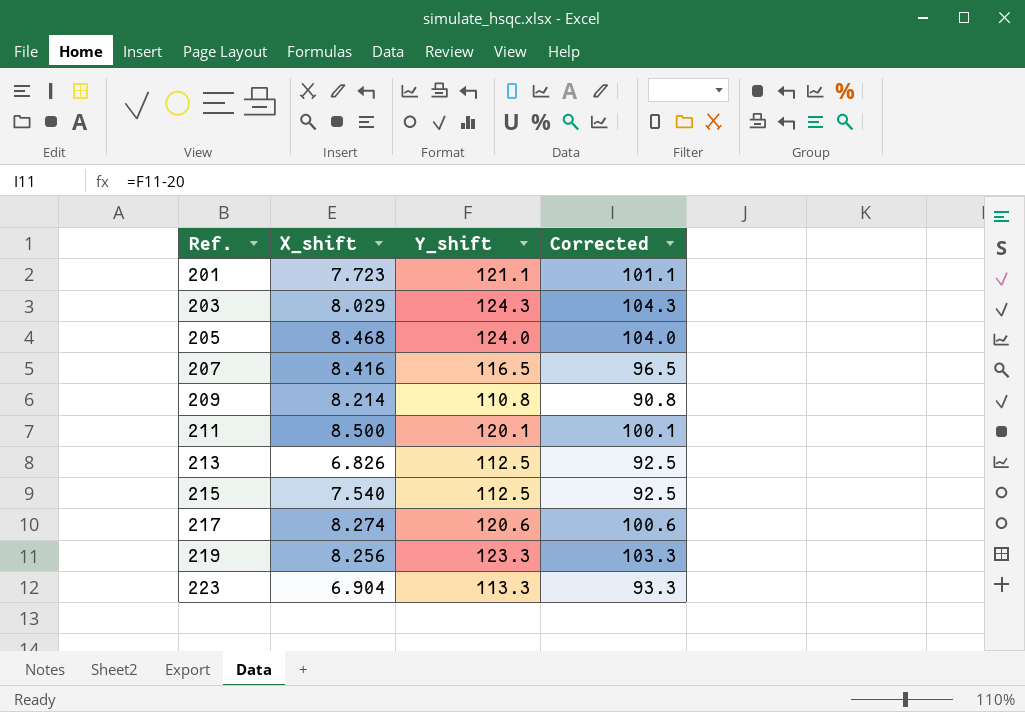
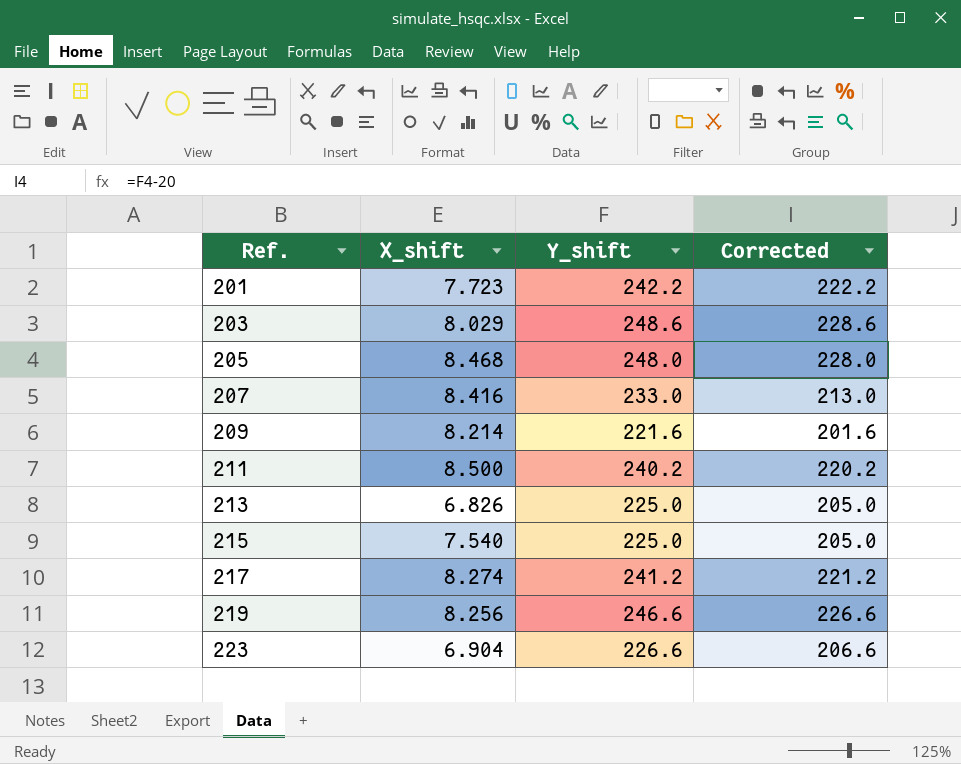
201 | Y_shift: 121.1 -> 242.2
201 | Corrected: 101.1 -> 222.2
203 | Y_shift: 124.3 -> 248.6
203 | Corrected: 104.3 -> 228.6
205 | Y_shift: 124.0 -> 248.0
205 | Corrected: 104.0 -> 228.0
207 | Y_shift: 116.5 -> 233.0
207 | Corrected: 96.5 -> 213.0
209 | Y_shift: 110.8 -> 221.6
209 | Corrected: 90.8 -> 201.6
211 | Y_shift: 120.1 -> 240.2
211 | Corrected: 100.1 -> 220.2
213 | Y_shift: 112.5 -> 225.0
213 | Corrected: 92.5 -> 205.0
215 | Y_shift: 112.5 -> 225.0
215 | Corrected: 92.5 -> 205.0
217 | Y_shift: 120.6 -> 241.2
217 | Corrected: 100.6 -> 221.2
219 | Y_shift: 123.3 -> 246.6
219 | Corrected: 103.3 -> 226.6
223 | Y_shift: 113.3 -> 226.6
223 | Corrected: 93.3 -> 206.6

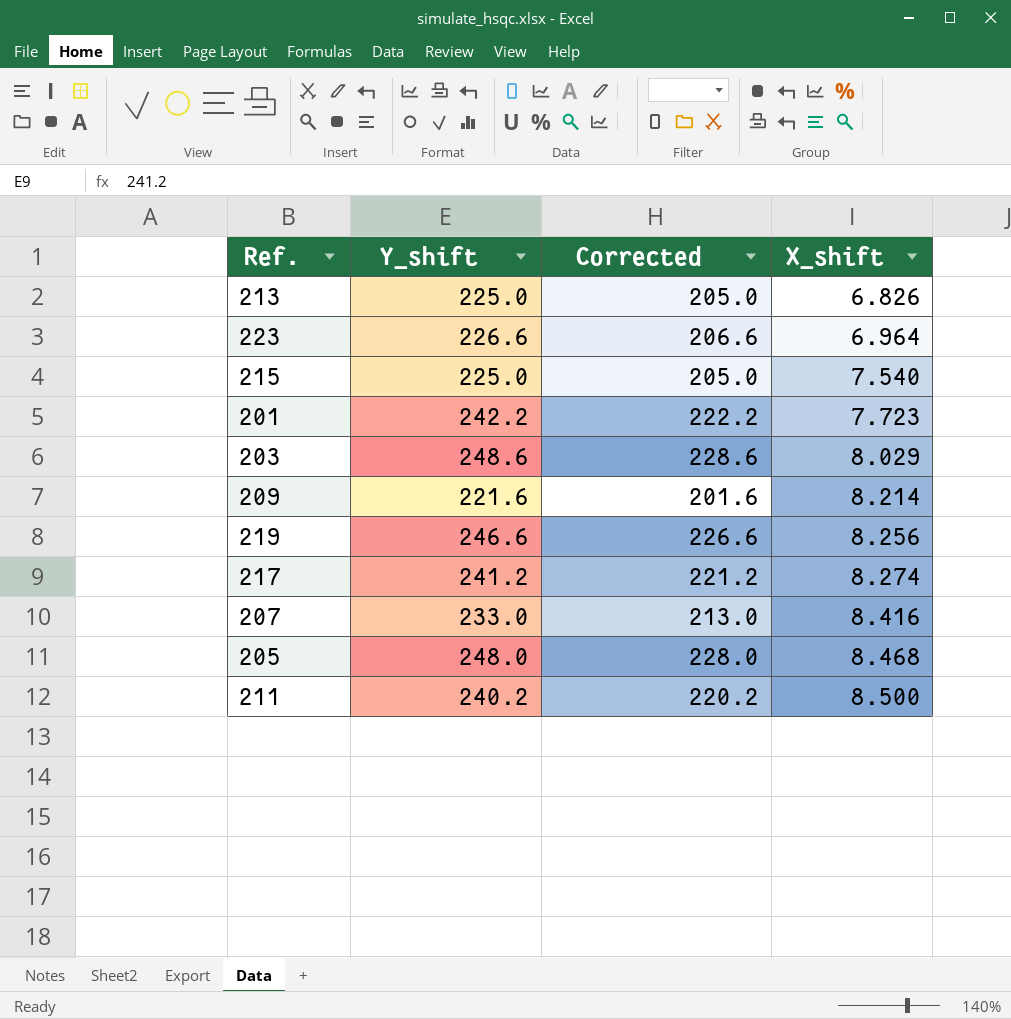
row order: Ref. ascending -> X_shift ascending
column X_shift | position: 2 -> 4
223 | X_shift: 6.904 -> 6.964

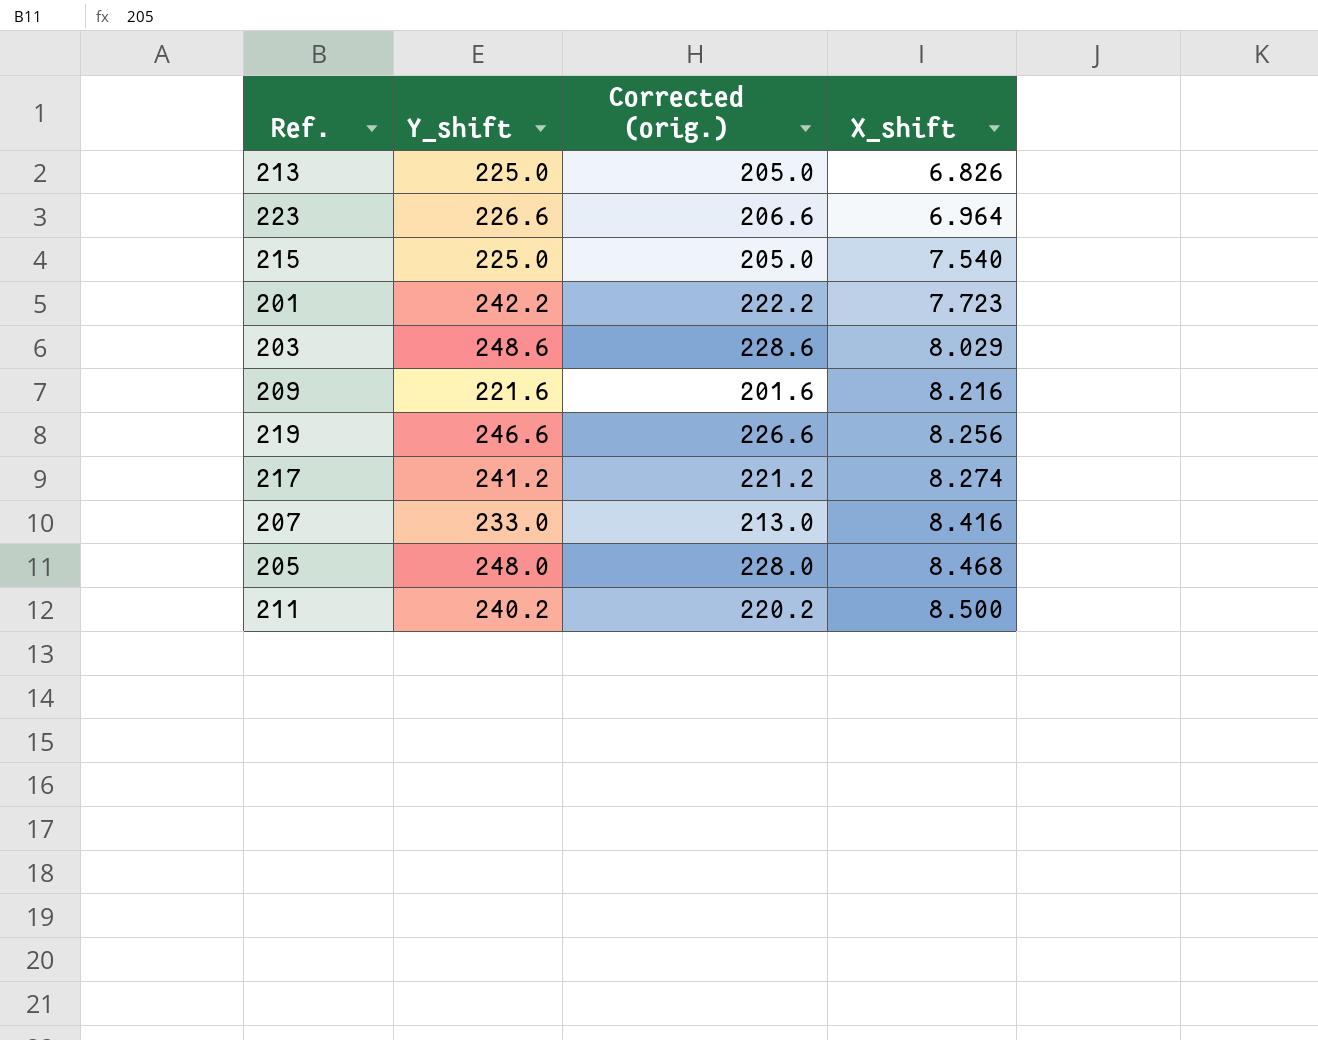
column name: Corrected -> Corrected (orig.)
209 | X_shift: 8.214 -> 8.216

